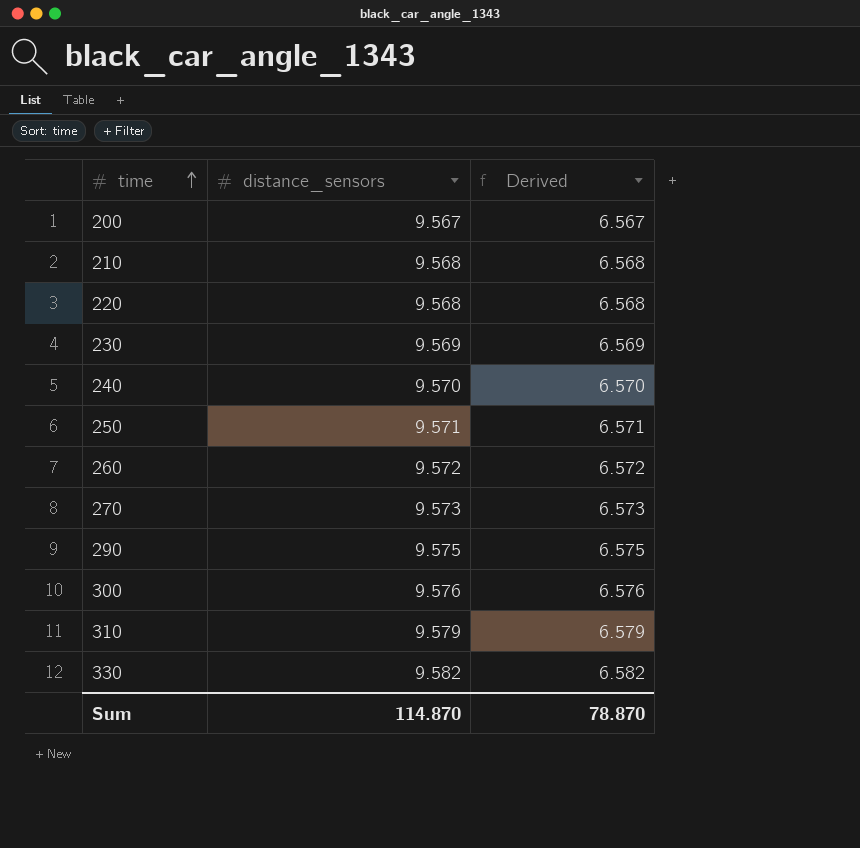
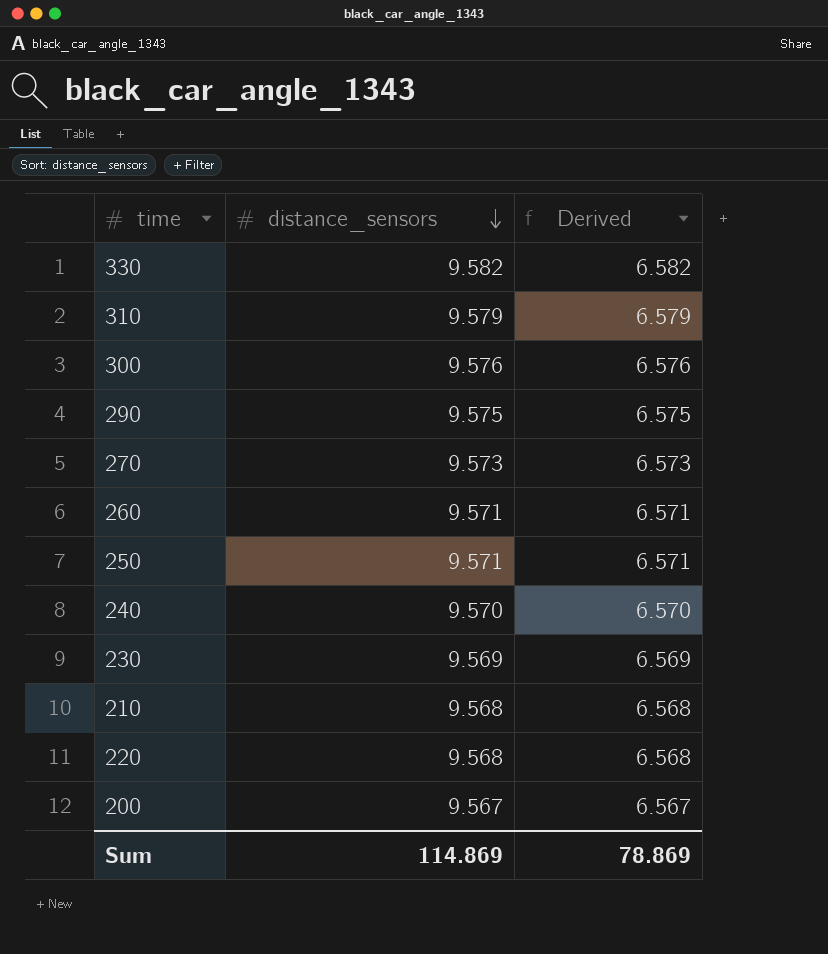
row order: time ascending -> distance_sensors descending
260 | distance_sensors: 9.572 -> 9.571
260 | Derived: 6.572 -> 6.571
Sum | distance_sensors: 114.870 -> 114.869
Sum | Derived: 78.870 -> 78.869

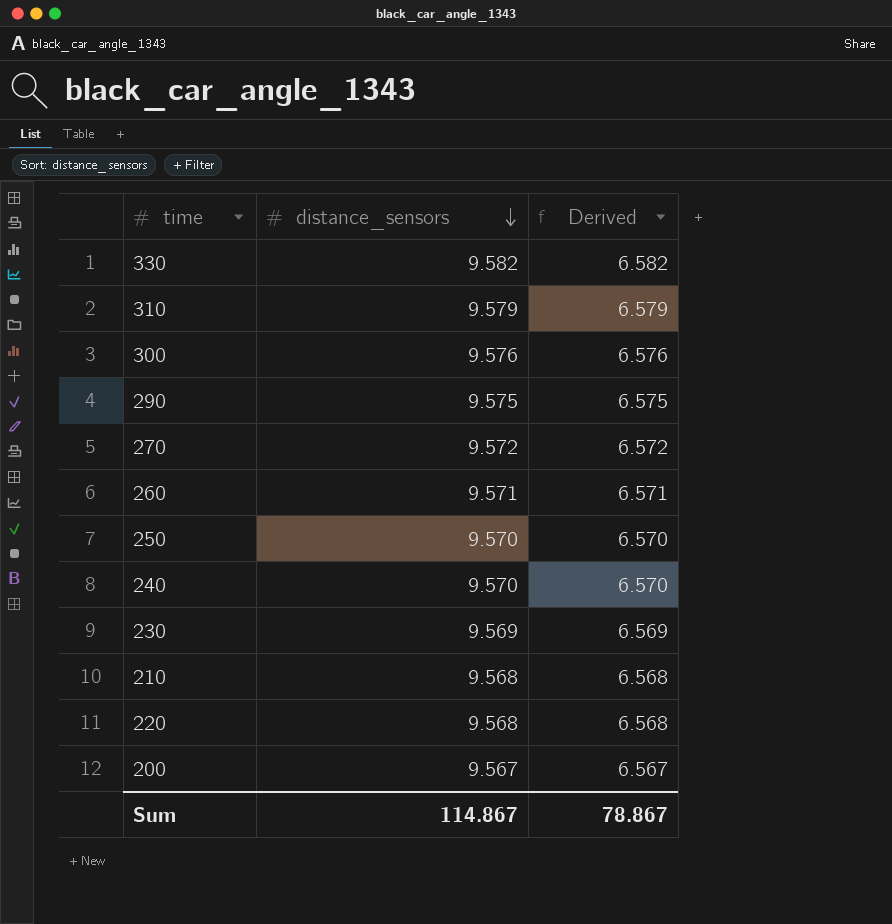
270 | distance_sensors: 9.573 -> 9.572
270 | Derived: 6.573 -> 6.572
250 | distance_sensors: 9.571 -> 9.570
250 | Derived: 6.571 -> 6.570
Sum | distance_sensors: 114.869 -> 114.867
Sum | Derived: 78.869 -> 78.867

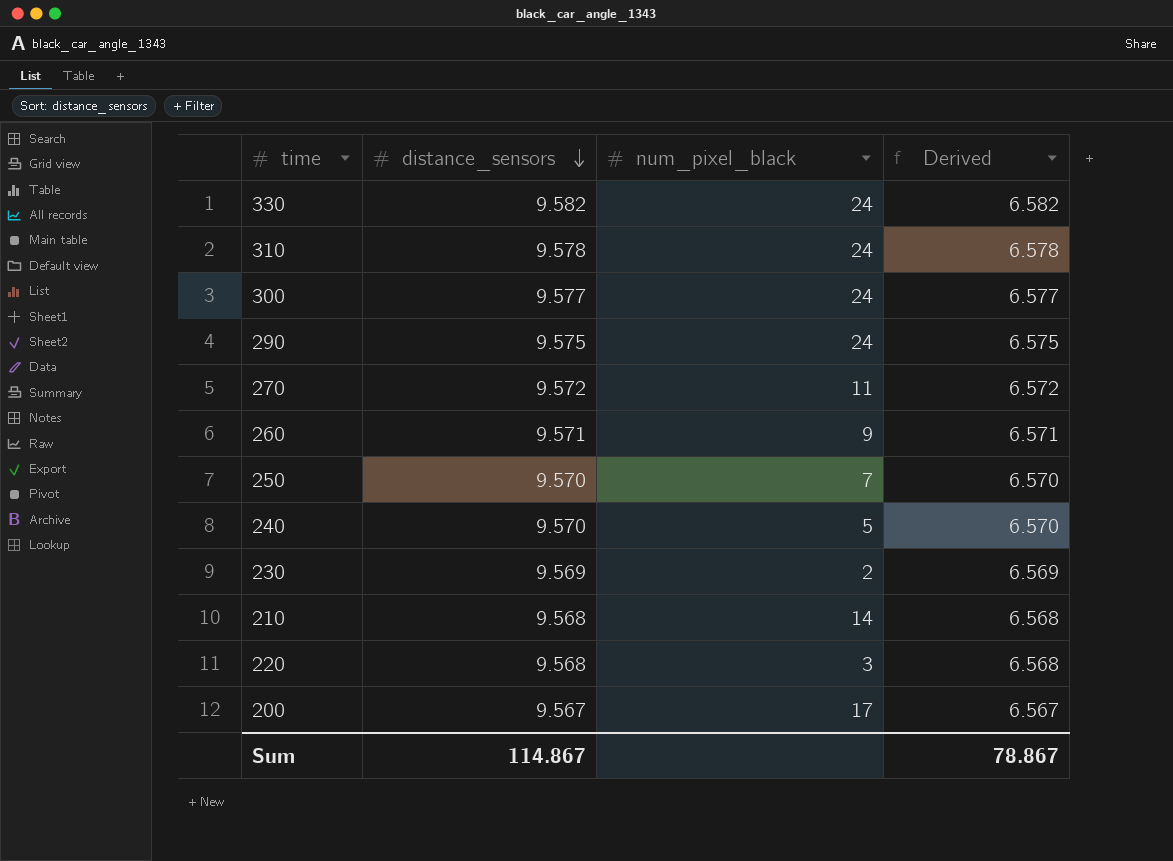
column num_pixel_black | position: none -> 3
310 | distance_sensors: 9.579 -> 9.578
310 | Derived: 6.579 -> 6.578
300 | distance_sensors: 9.576 -> 9.577
300 | Derived: 6.576 -> 6.577

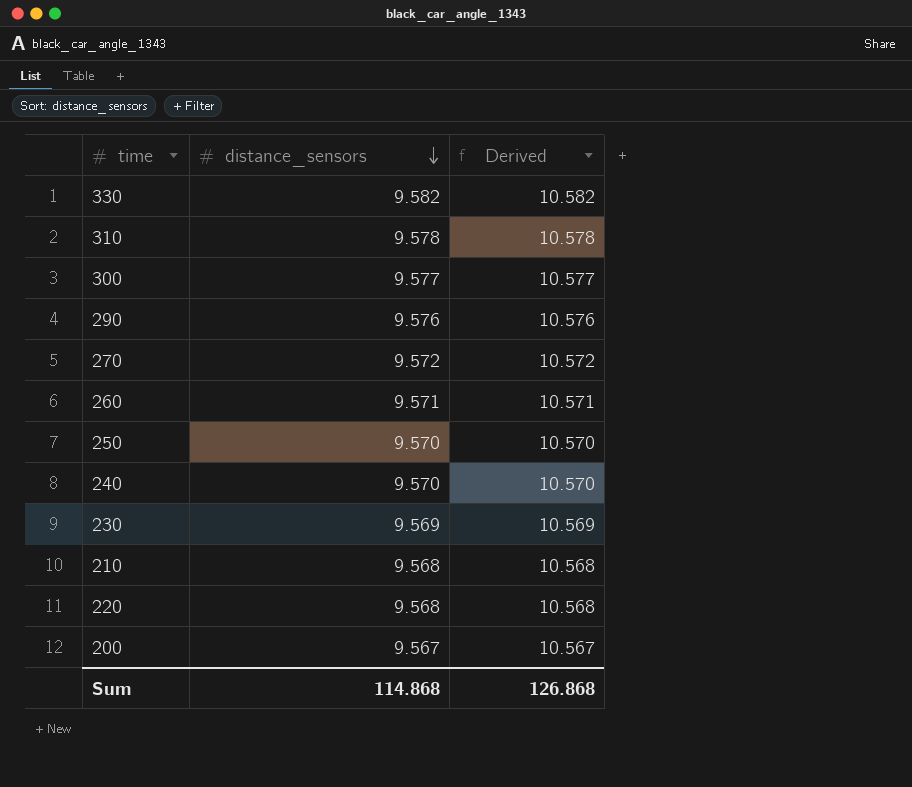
column num_pixel_black | position: 3 -> none
column Derived | formula: [distance_sensors] - 3 -> [distance_sensors] + 1
290 | distance_sensors: 9.575 -> 9.576
Sum | distance_sensors: 114.867 -> 114.868
Sum | Derived: 78.867 -> 126.868

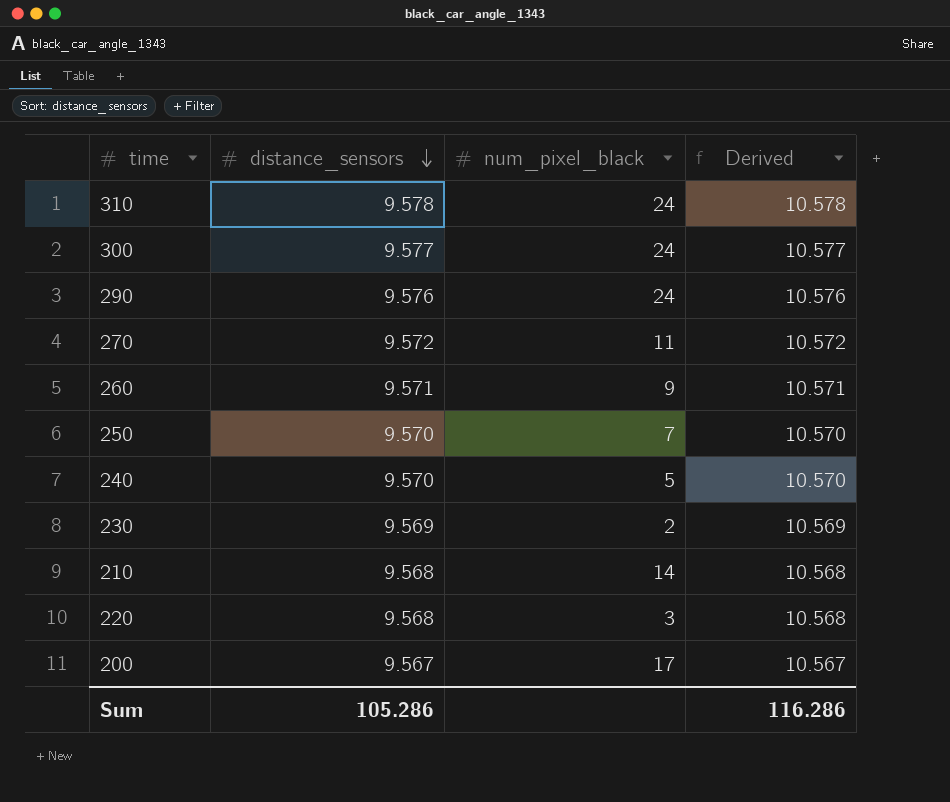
column num_pixel_black | position: none -> 3
row 330: 9.582 | 10.582 -> none
Sum | distance_sensors: 114.868 -> 105.286
Sum | Derived: 126.868 -> 116.286

